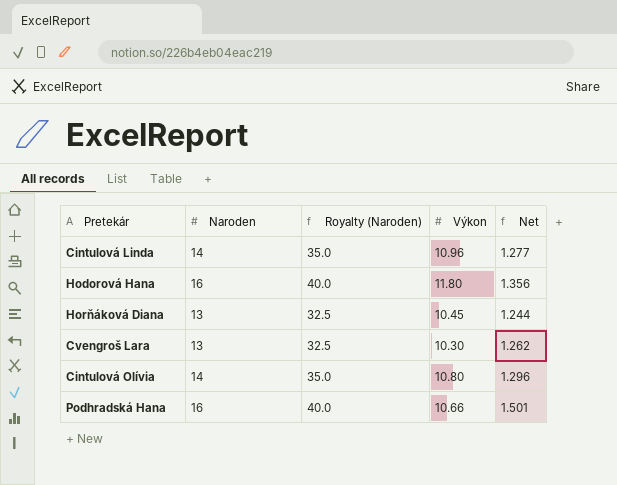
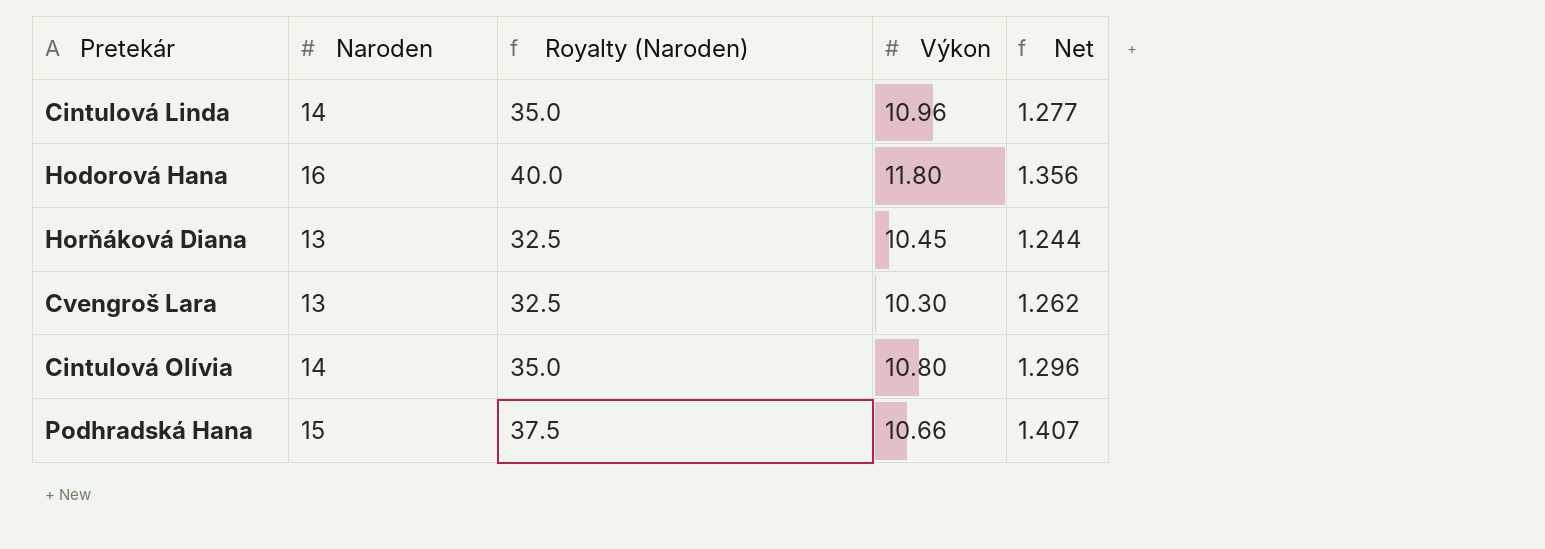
Podhradská Hana | Naroden: 16 -> 15
Podhradská Hana | Royalty (Naroden): 40.0 -> 37.5
Podhradská Hana | Net: 1.501 -> 1.407

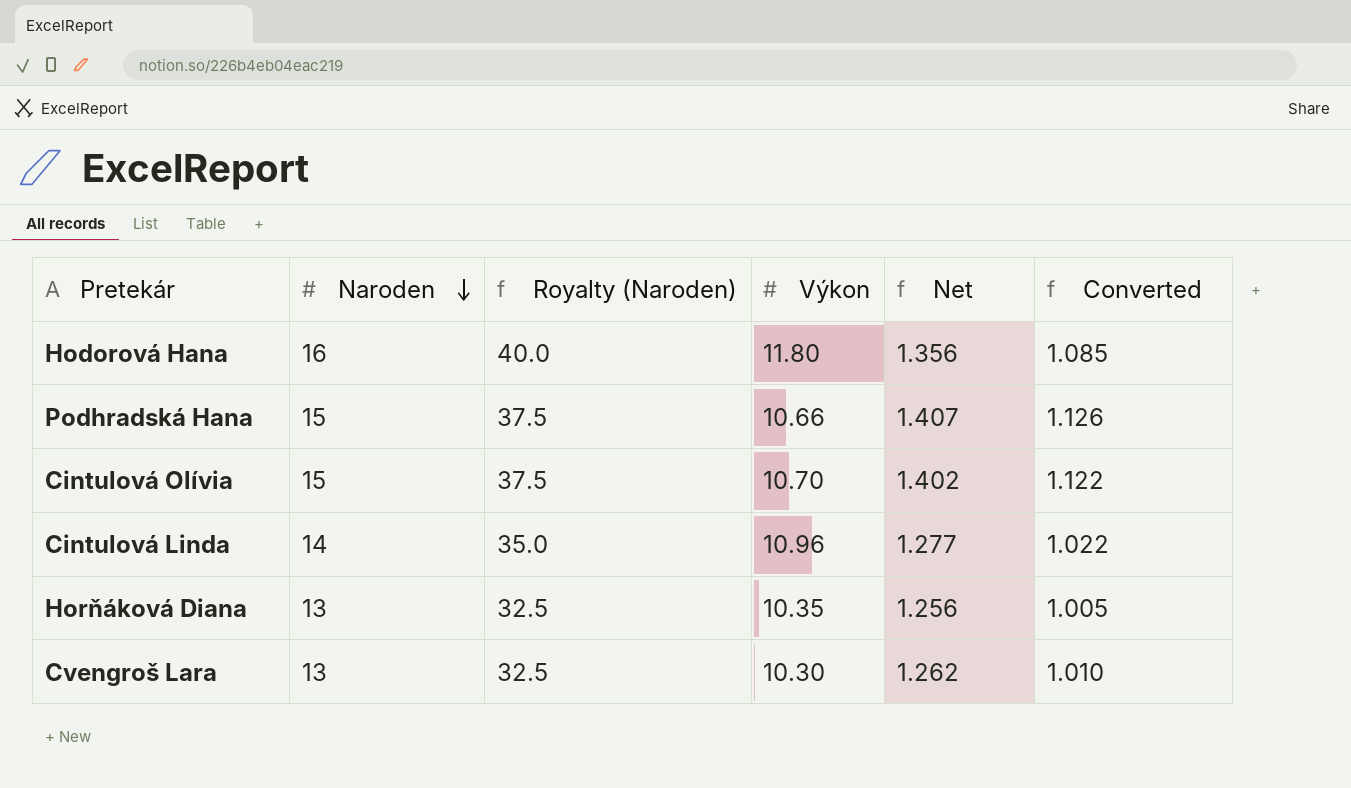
row order: none -> Naroden descending
column Converted | formula: none -> [Net] * 0.8
Cintulová Olívia | Naroden: 14 -> 15
Cintulová Olívia | Royalty (Naroden): 35.0 -> 37.5
Cintulová Olívia | Výkon: 10.80 -> 10.70
Cintulová Olívia | Net: 1.296 -> 1.402
Horňáková Diana | Výkon: 10.45 -> 10.35
Horňáková Diana | Net: 1.244 -> 1.256

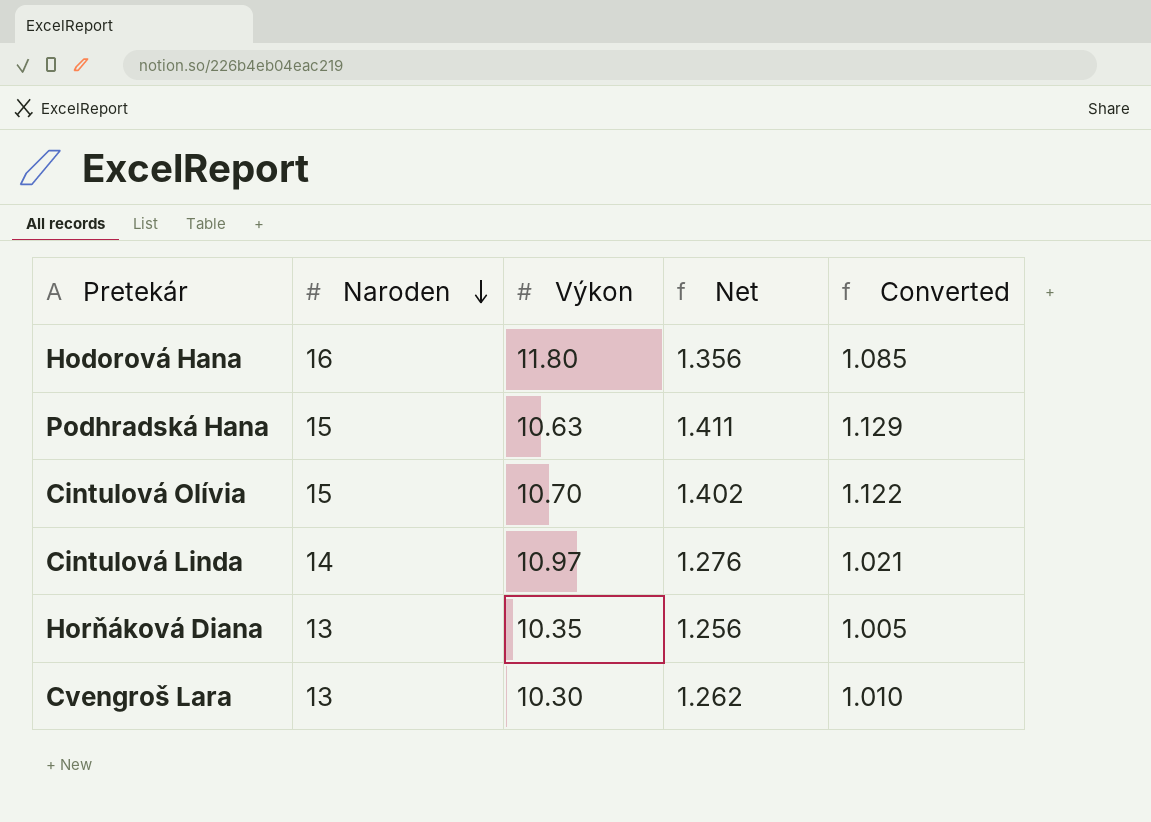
column Royalty (Naroden) | formula: [Naroden] * 2.5 -> none
Podhradská Hana | Výkon: 10.66 -> 10.63
Podhradská Hana | Net: 1.407 -> 1.411
Podhradská Hana | Converted: 1.126 -> 1.129
Cintulová Linda | Výkon: 10.96 -> 10.97
Cintulová Linda | Net: 1.277 -> 1.276
Cintulová Linda | Converted: 1.022 -> 1.021

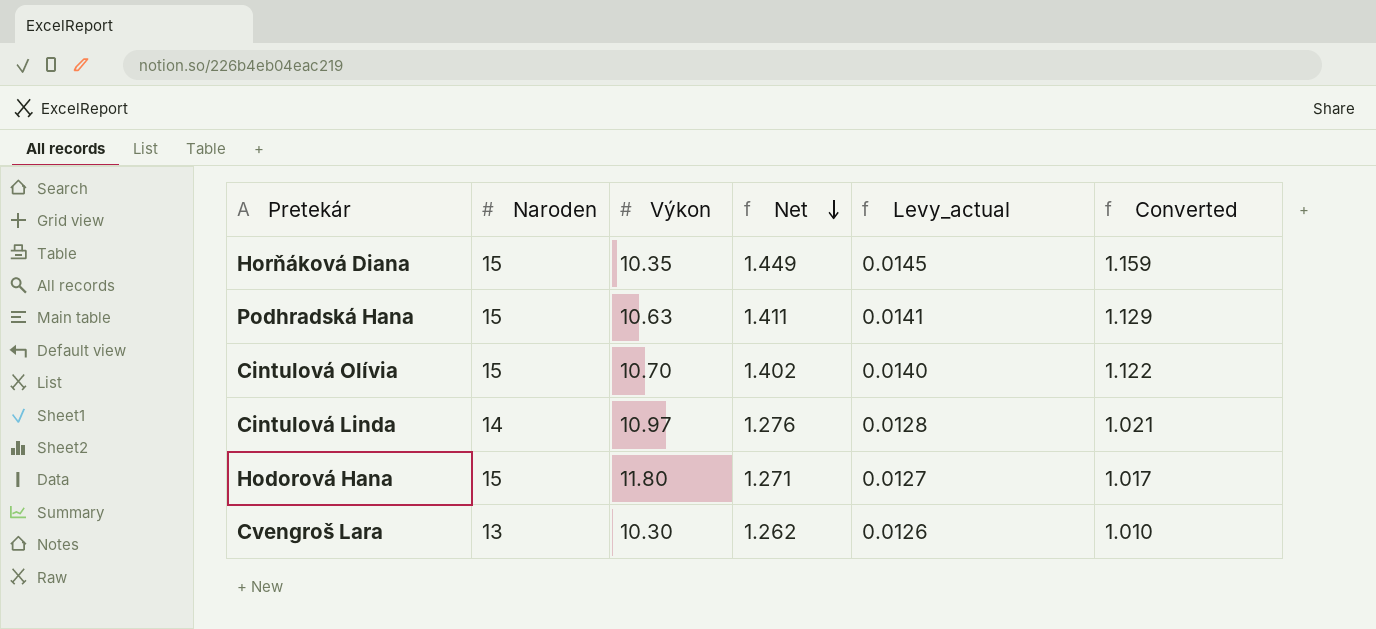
row order: Naroden descending -> Net descending
column Levy_actual | formula: none -> [Net] * 0.01
Horňáková Diana | Naroden: 13 -> 15
Horňáková Diana | Net: 1.256 -> 1.449
Horňáková Diana | Converted: 1.005 -> 1.159
Hodorová Hana | Naroden: 16 -> 15
Hodorová Hana | Net: 1.356 -> 1.271
Hodorová Hana | Converted: 1.085 -> 1.017

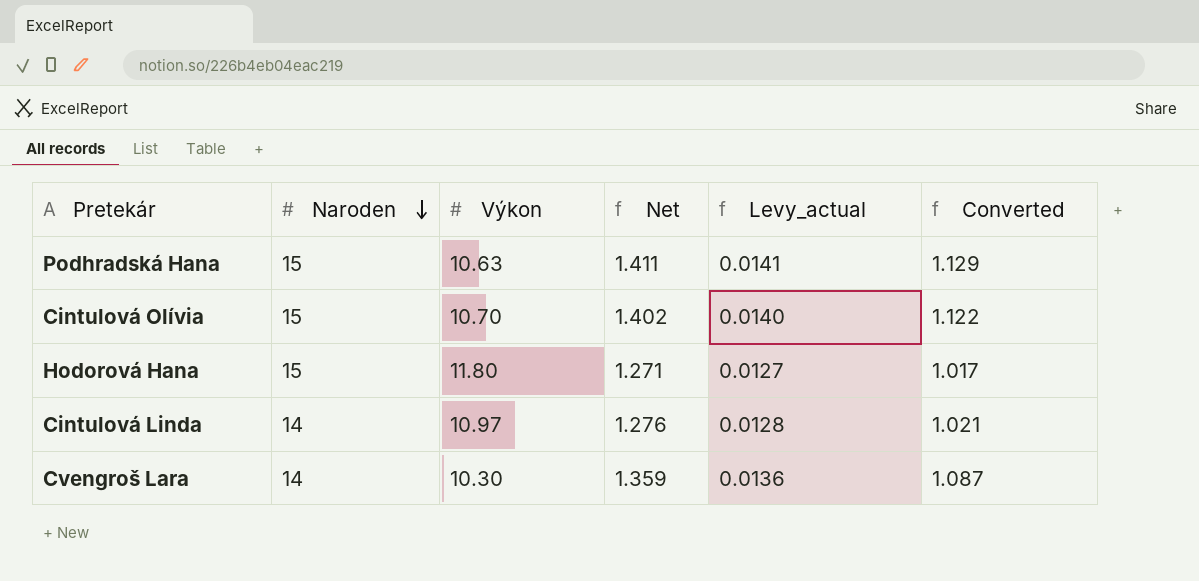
row order: Net descending -> Naroden descending
row Horňáková Diana: 15 | 10.35 | 1.449 | 0.0145 | 1.159 -> none
Cvengroš Lara | Naroden: 13 -> 14
Cvengroš Lara | Net: 1.262 -> 1.359
Cvengroš Lara | Levy_actual: 0.0126 -> 0.0136
Cvengroš Lara | Converted: 1.010 -> 1.087

